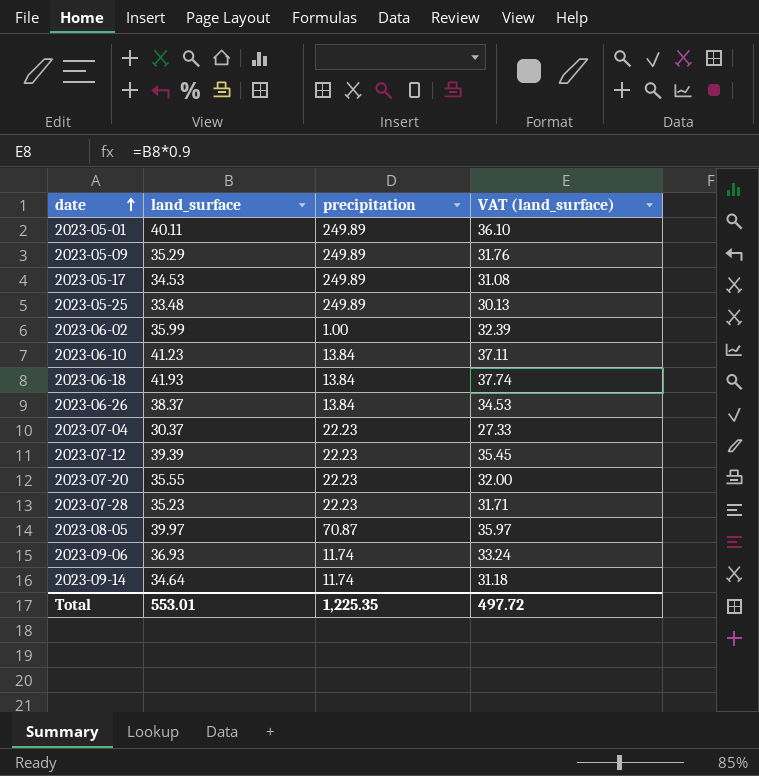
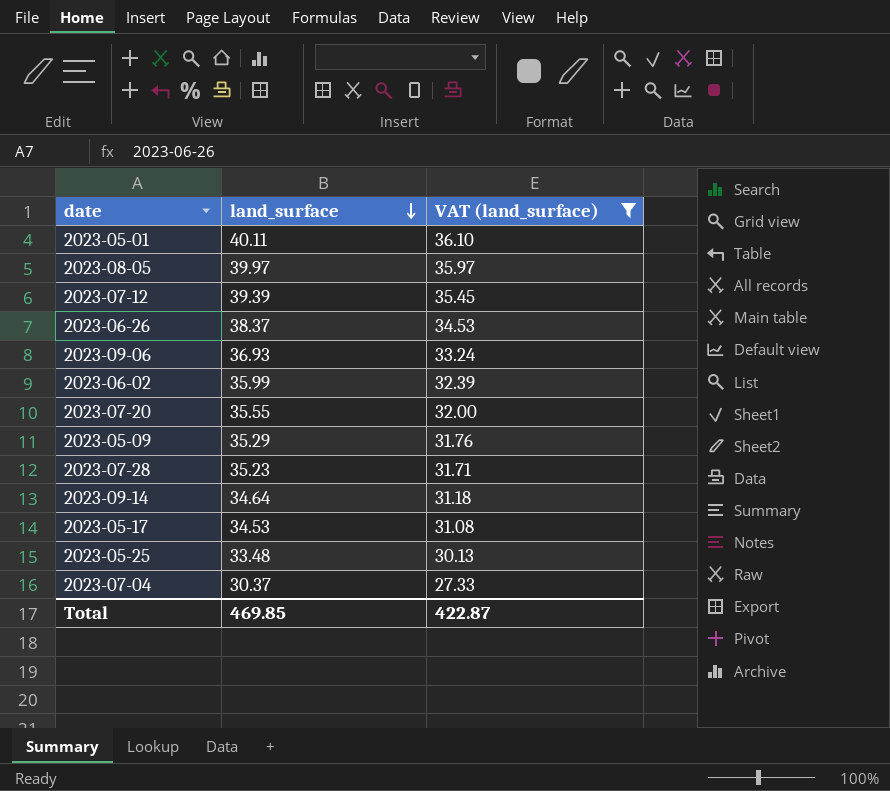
filter: none -> VAT (land_surface) <= 36.10
row order: date ascending -> land_surface descending
column precipitation | position: 3 -> none
Total | land_surface: 553.01 -> 469.85
Total | VAT (land_surface): 497.72 -> 422.87

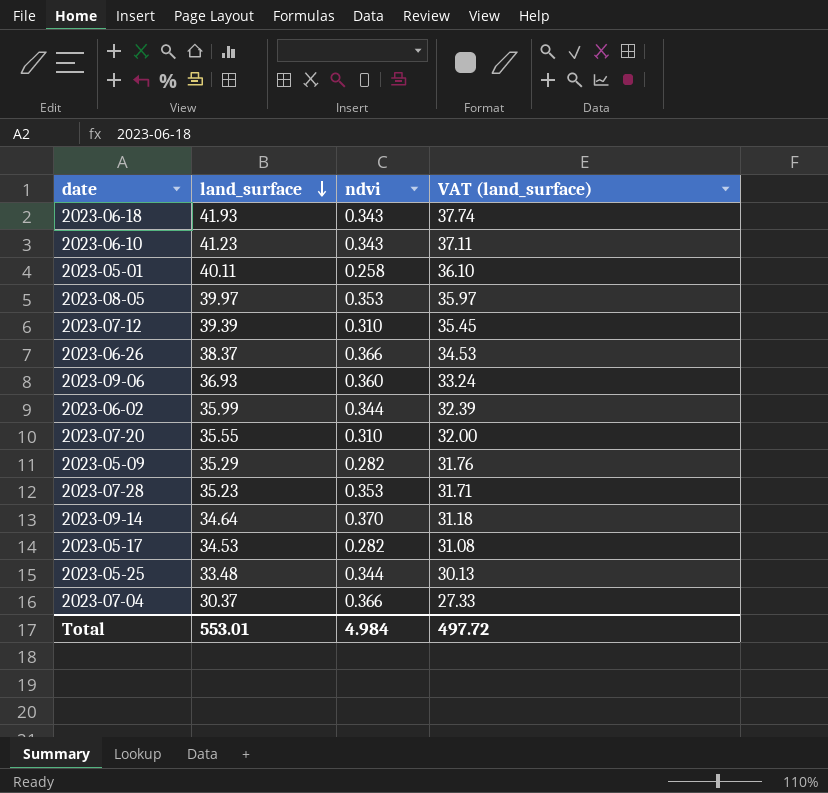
filter: VAT (land_surface) <= 36.10 -> none
column ndvi | position: none -> 3
Total | land_surface: 469.85 -> 553.01
Total | VAT (land_surface): 422.87 -> 497.72

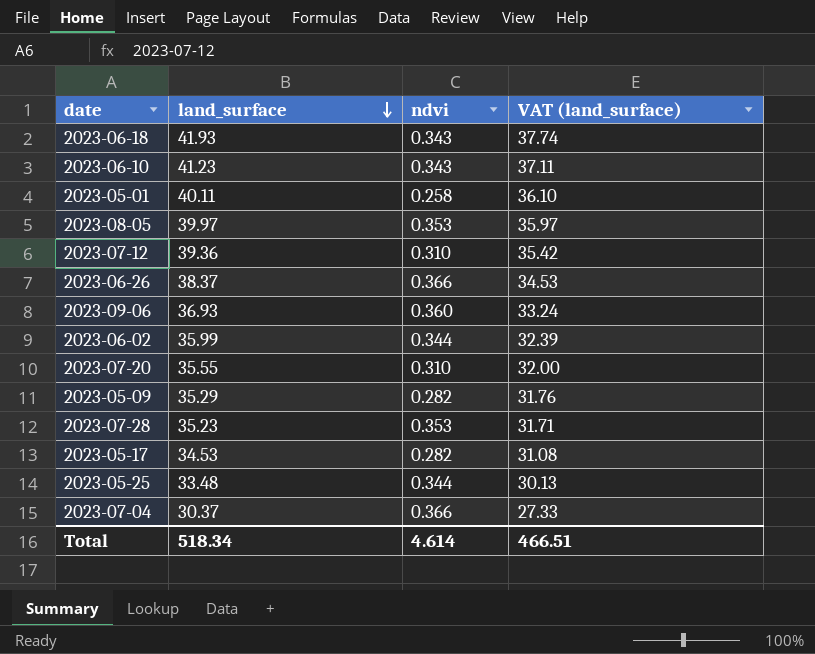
row 2023-09-14: 34.64 | 0.370 | 31.18 -> none
2023-07-12 | land_surface: 39.39 -> 39.36
2023-07-12 | VAT (land_surface): 35.45 -> 35.42
Total | land_surface: 553.01 -> 518.34
Total | ndvi: 4.984 -> 4.614
Total | VAT (land_surface): 497.72 -> 466.51

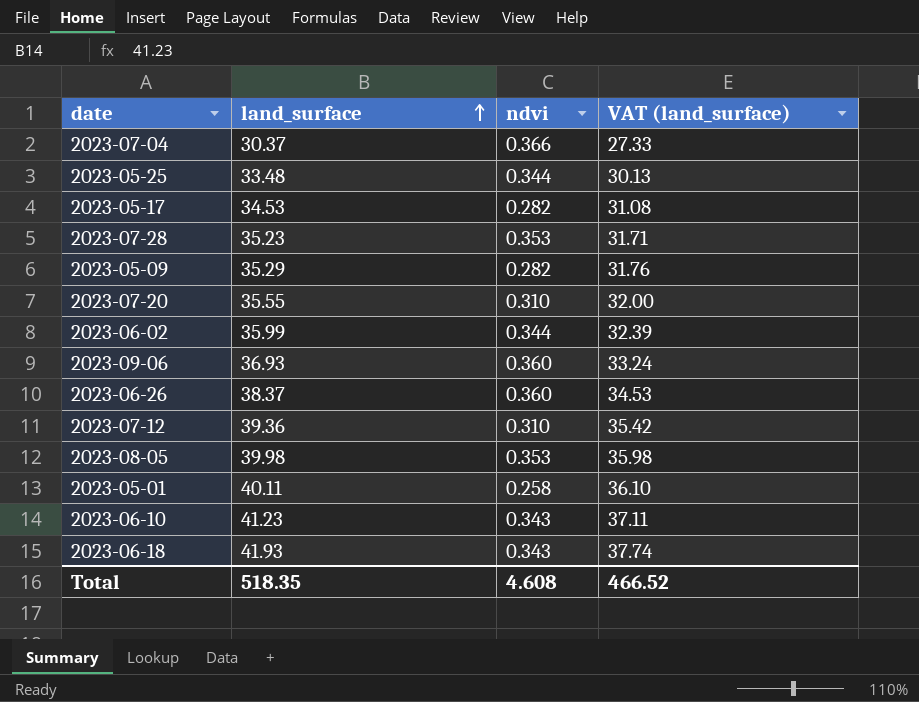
row order: land_surface descending -> land_surface ascending
2023-06-26 | ndvi: 0.366 -> 0.360
2023-08-05 | land_surface: 39.97 -> 39.98
2023-08-05 | VAT (land_surface): 35.97 -> 35.98
Total | land_surface: 518.34 -> 518.35
Total | ndvi: 4.614 -> 4.608
Total | VAT (land_surface): 466.51 -> 466.52

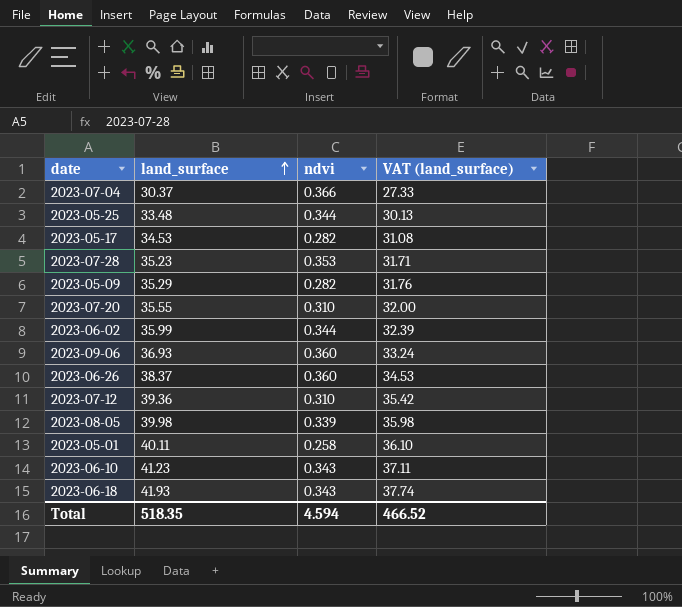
2023-08-05 | ndvi: 0.353 -> 0.339
Total | ndvi: 4.608 -> 4.594

